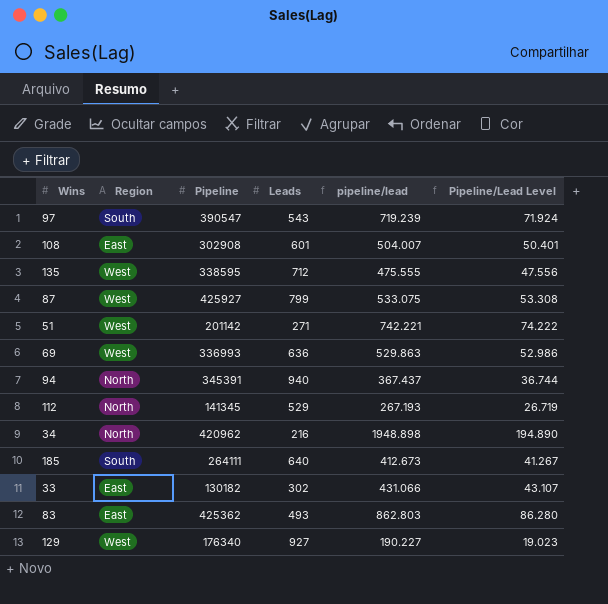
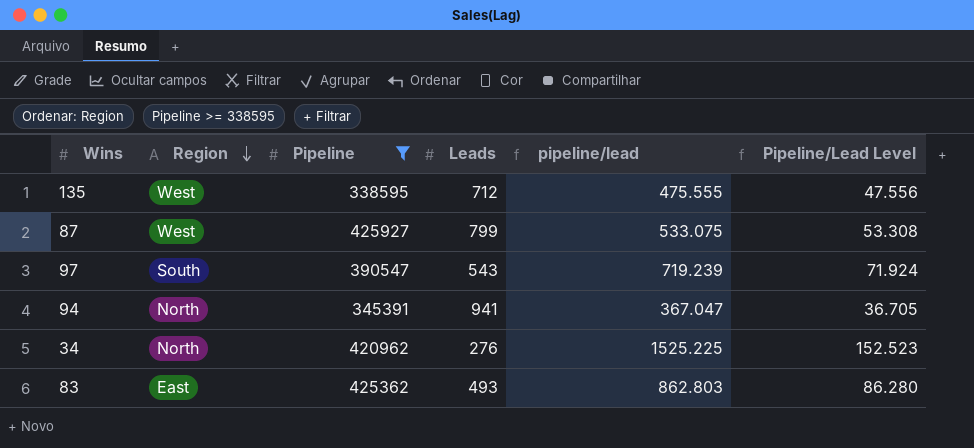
filter: none -> Pipeline >= 338595
row order: none -> Region descending
94 | Leads: 940 -> 941
94 | pipeline/lead: 367.437 -> 367.047
94 | Pipeline/Lead Level: 36.744 -> 36.705
34 | Leads: 216 -> 276
34 | pipeline/lead: 1948.898 -> 1525.225
34 | Pipeline/Lead Level: 194.890 -> 152.523

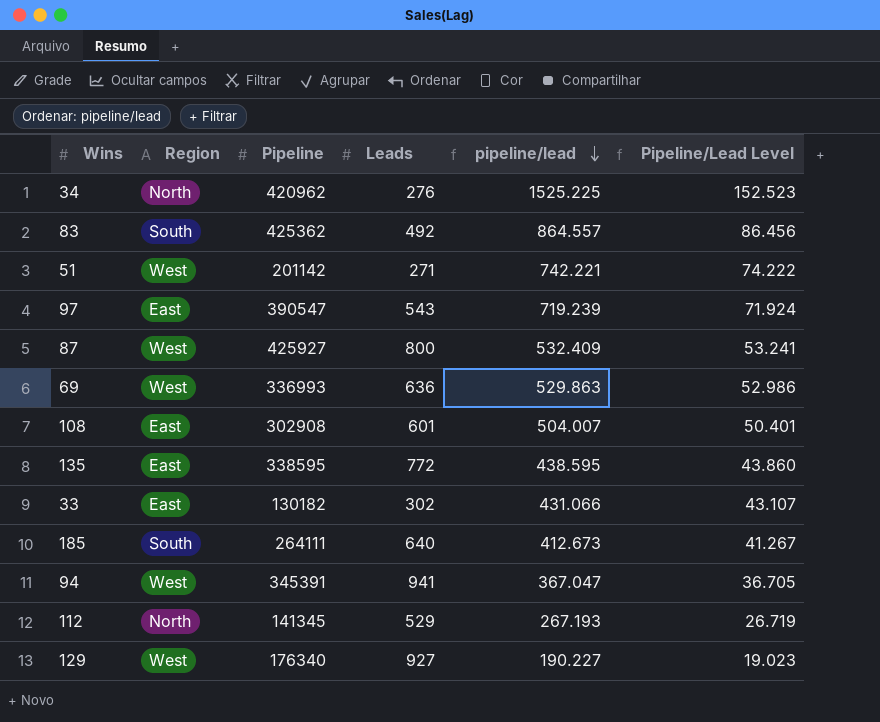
filter: Pipeline >= 338595 -> none
row order: Region descending -> pipeline/lead descending
83 | Region: East -> South
83 | Leads: 493 -> 492
83 | pipeline/lead: 862.803 -> 864.557
83 | Pipeline/Lead Level: 86.280 -> 86.456
97 | Region: South -> East
87 | Leads: 799 -> 800
87 | pipeline/lead: 533.075 -> 532.409
87 | Pipeline/Lead Level: 53.308 -> 53.241
135 | Region: West -> East
135 | Leads: 712 -> 772
135 | pipeline/lead: 475.555 -> 438.595
135 | Pipeline/Lead Level: 47.556 -> 43.860
94 | Region: North -> West

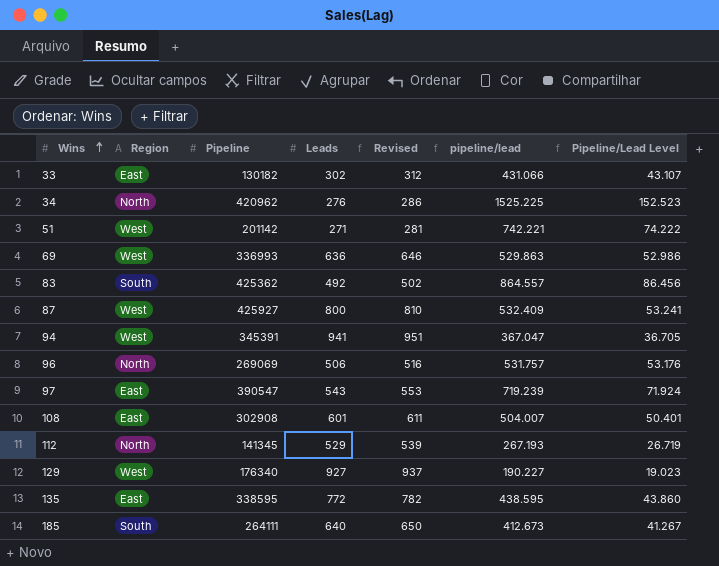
row order: pipeline/lead descending -> Wins ascending
column Revised | formula: none -> [Leads] + 10
row 96: none -> North | 269069 | 506 | 516 | 531.757 | 53.176

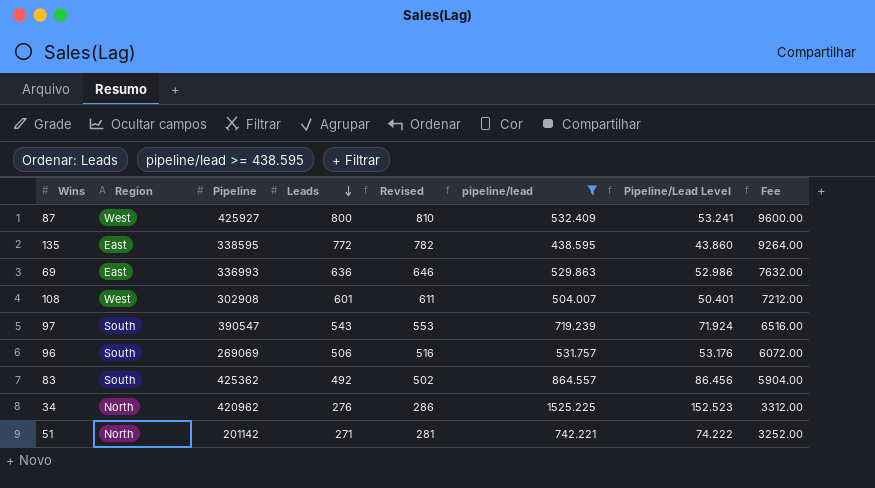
filter: none -> pipeline/lead >= 438.595
row order: Wins ascending -> Leads descending
column Fee | formula: none -> [Leads] * 12
69 | Region: West -> East
108 | Region: East -> West
97 | Region: East -> South
96 | Region: North -> South
51 | Region: West -> North

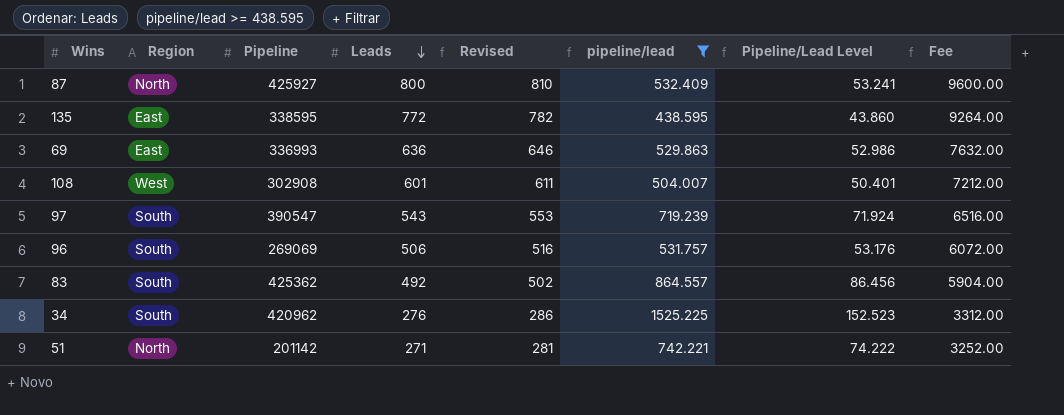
87 | Region: West -> North
34 | Region: North -> South

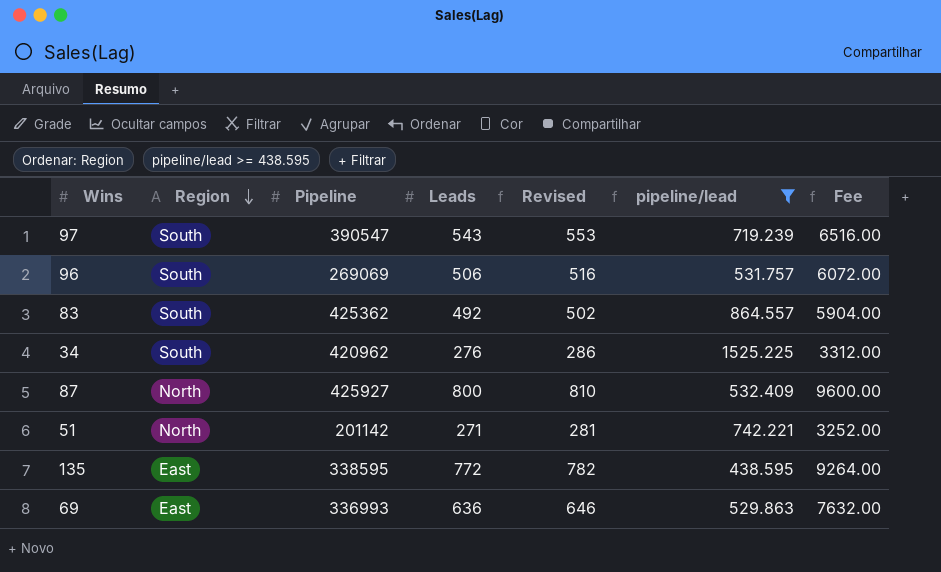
row order: Leads descending -> Region descending
column Pipeline/Lead Level | formula: [pipeline/lead] * 0.1 -> none
row 108: West | 302908 | 601 | 611 | 504.007 | 50.401 | 7212.00 -> none

